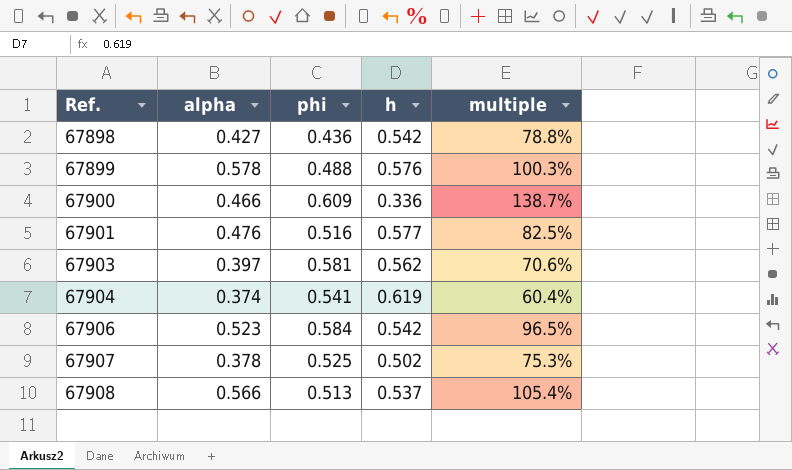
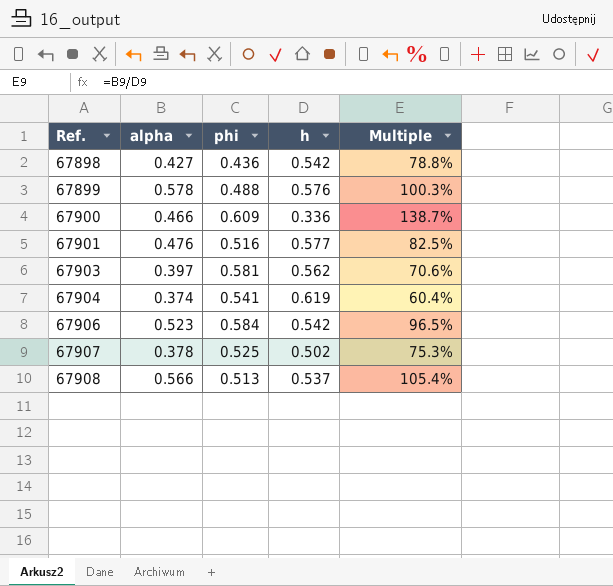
column name: multiple -> Multiple

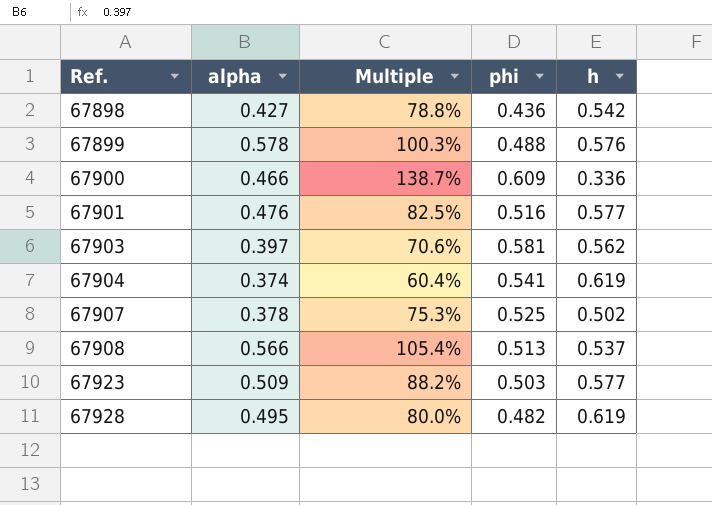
column Multiple | position: 5 -> 3
row 67906: 0.523 | 0.584 | 0.542 | 96.5% -> none
row 67923: none -> 0.509 | 88.2% | 0.503 | 0.577
row 67928: none -> 0.495 | 80.0% | 0.482 | 0.619

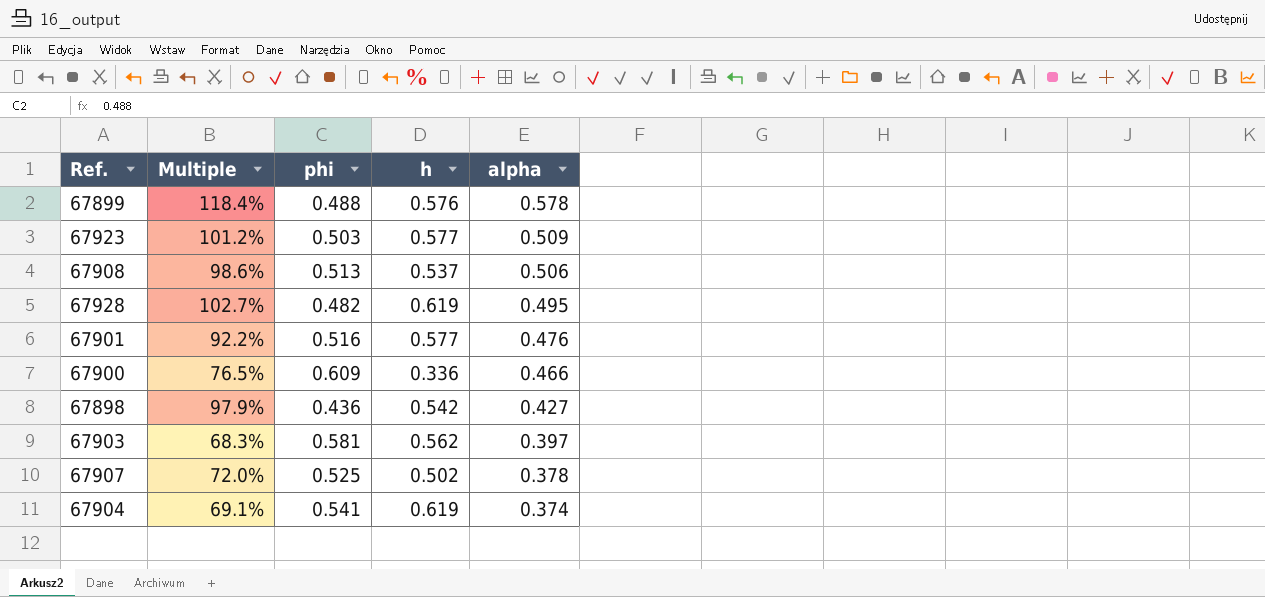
row order: Ref. ascending -> alpha descending
column Multiple | formula: [alpha] / [h] -> [alpha] / [phi]
column alpha | position: 2 -> 5
67908 | alpha: 0.566 -> 0.506

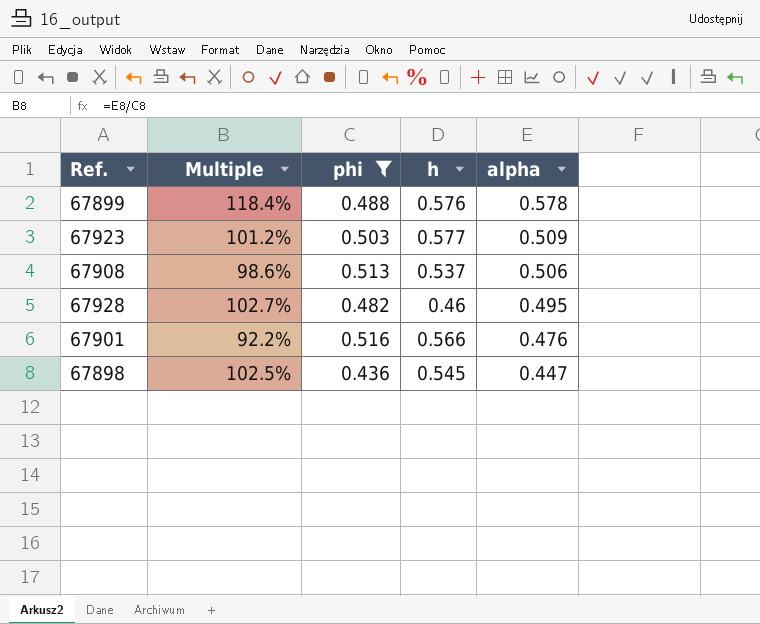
filter: none -> phi <= 0.516
67928 | h: 0.619 -> 0.46
67901 | h: 0.577 -> 0.566
67898 | Multiple: 97.9% -> 102.5%
67898 | h: 0.542 -> 0.545
67898 | alpha: 0.427 -> 0.447

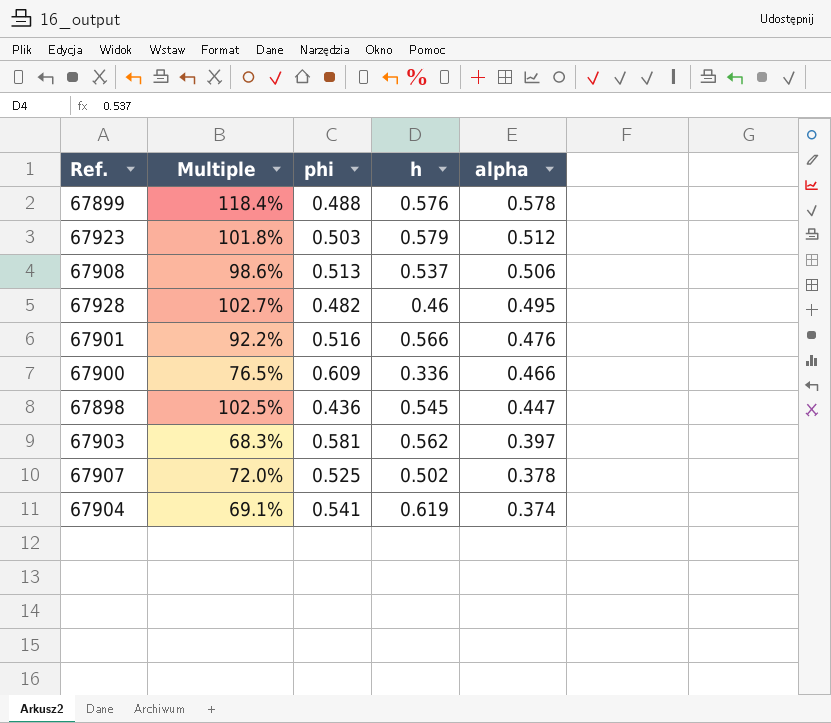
filter: phi <= 0.516 -> none
67923 | Multiple: 101.2% -> 101.8%
67923 | h: 0.577 -> 0.579
67923 | alpha: 0.509 -> 0.512

